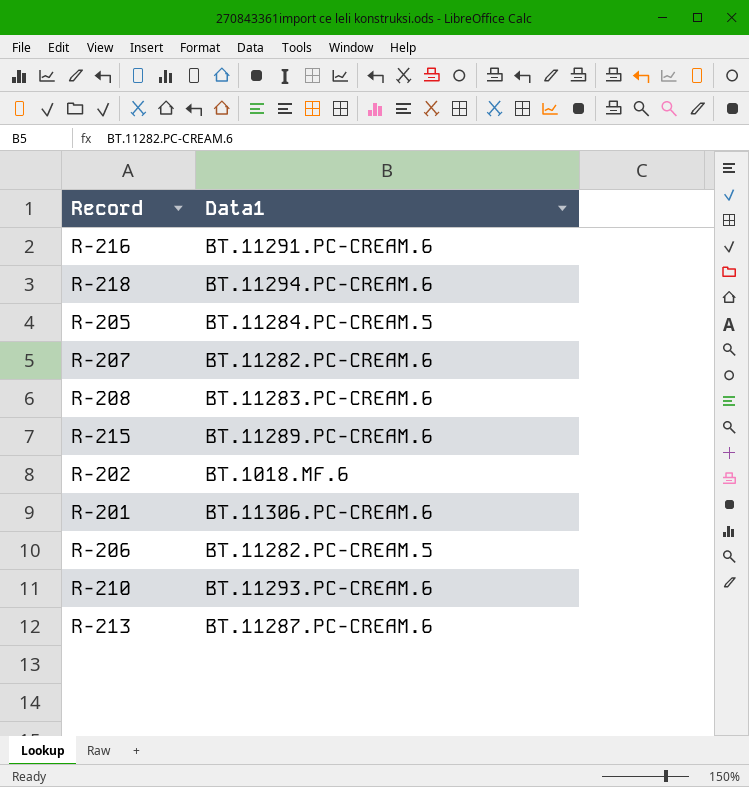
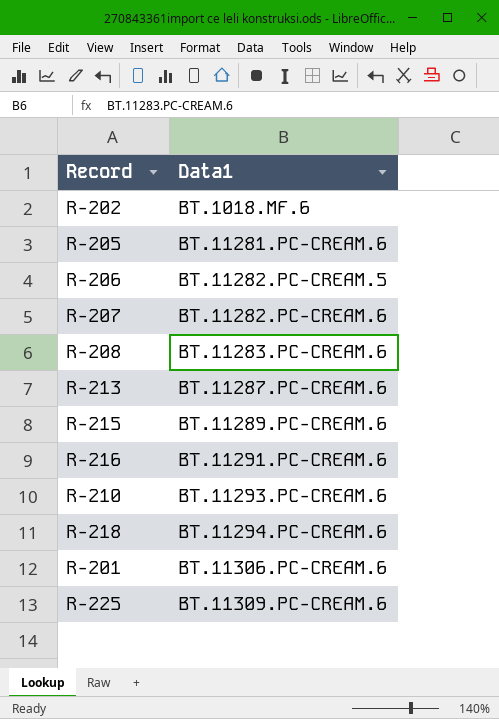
row order: none -> Data1 ascending
R-205 | Data1: BT.11284.PC-CREAM.5 -> BT.11281.PC-CREAM.6
row R-225: none -> BT.11309.PC-CREAM.6

